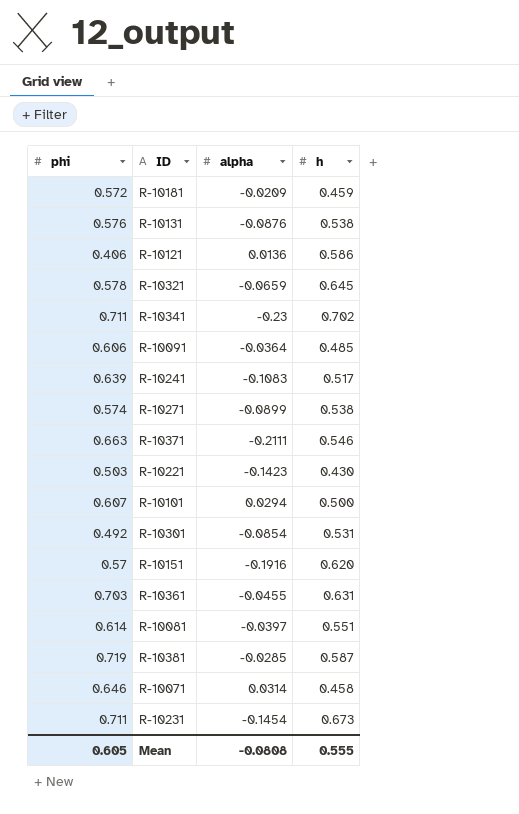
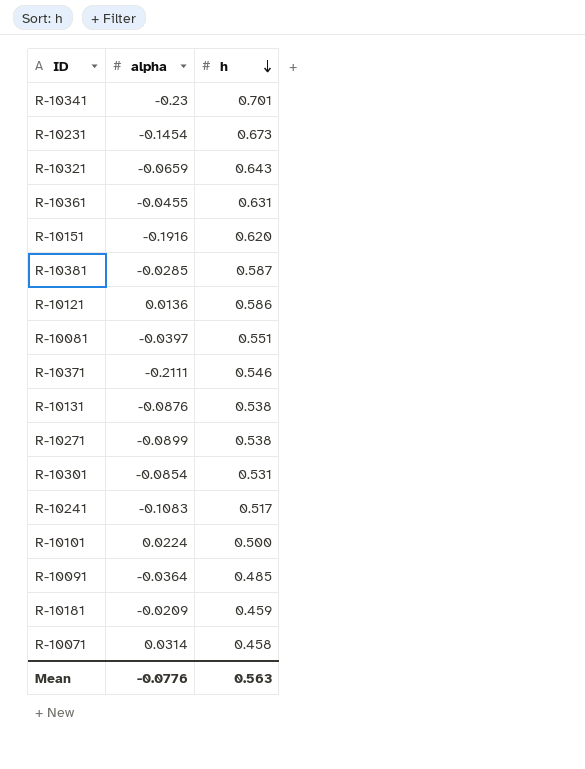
row order: none -> h descending
column phi | position: 1 -> none
row R-10221: 0.503 | -0.1423 | 0.430 -> none
R-10341 | h: 0.702 -> 0.701
R-10321 | h: 0.645 -> 0.643
R-10101 | alpha: 0.0294 -> 0.0224
Mean | alpha: -0.0808 -> -0.0776
Mean | h: 0.555 -> 0.563

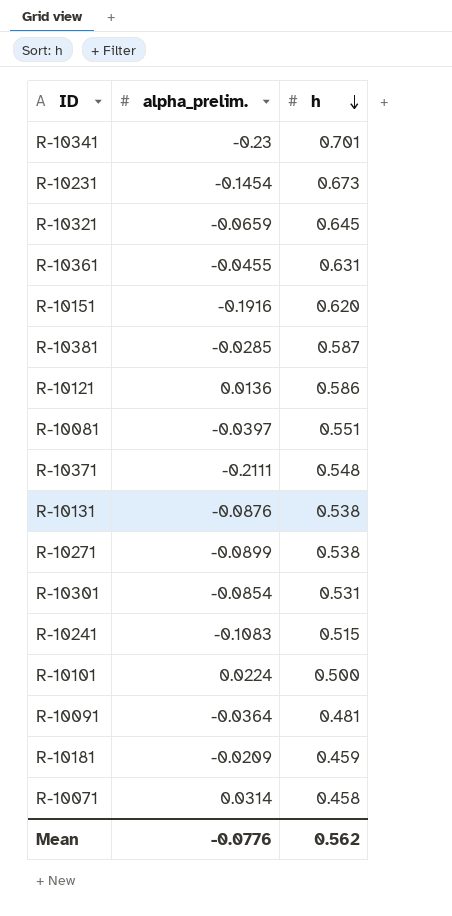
column name: alpha -> alpha_prelim.
R-10321 | h: 0.643 -> 0.645
R-10371 | h: 0.546 -> 0.548
R-10241 | h: 0.517 -> 0.515
R-10091 | h: 0.485 -> 0.481
Mean | h: 0.563 -> 0.562

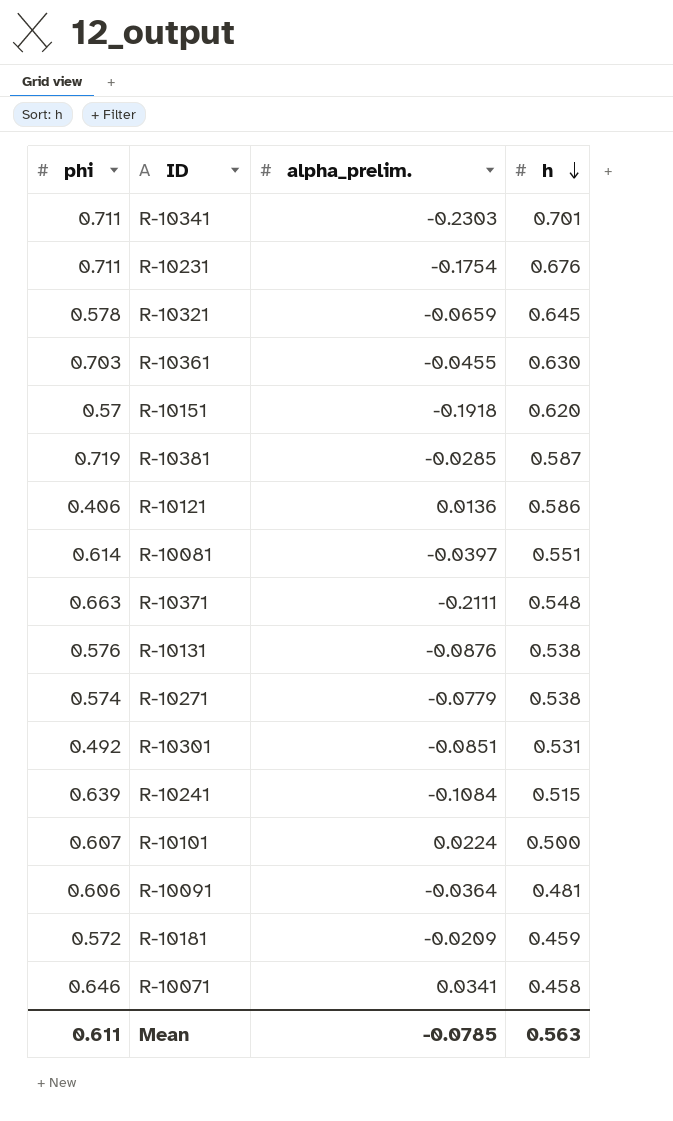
column phi | position: none -> 1
R-10341 | alpha_prelim.: -0.23 -> -0.2303
R-10231 | alpha_prelim.: -0.1454 -> -0.1754
R-10231 | h: 0.673 -> 0.676
R-10361 | h: 0.631 -> 0.630
R-10151 | alpha_prelim.: -0.1916 -> -0.1918
R-10271 | alpha_prelim.: -0.0899 -> -0.0779
R-10301 | alpha_prelim.: -0.0854 -> -0.0851
R-10241 | alpha_prelim.: -0.1083 -> -0.1084
R-10071 | alpha_prelim.: 0.0314 -> 0.0341
Mean | alpha_prelim.: -0.0776 -> -0.0785
Mean | h: 0.562 -> 0.563

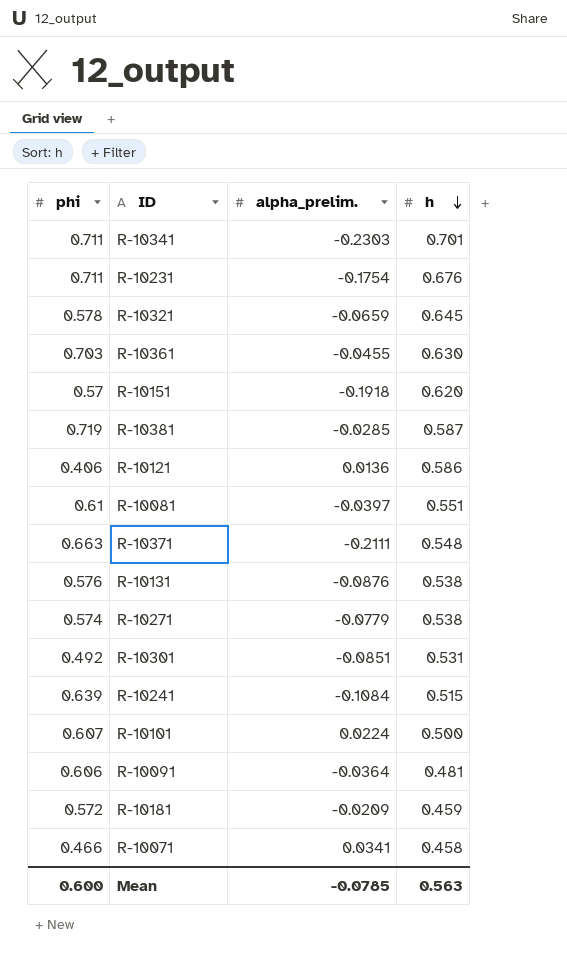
R-10081 | phi: 0.614 -> 0.61
R-10071 | phi: 0.646 -> 0.466
Mean | phi: 0.611 -> 0.600

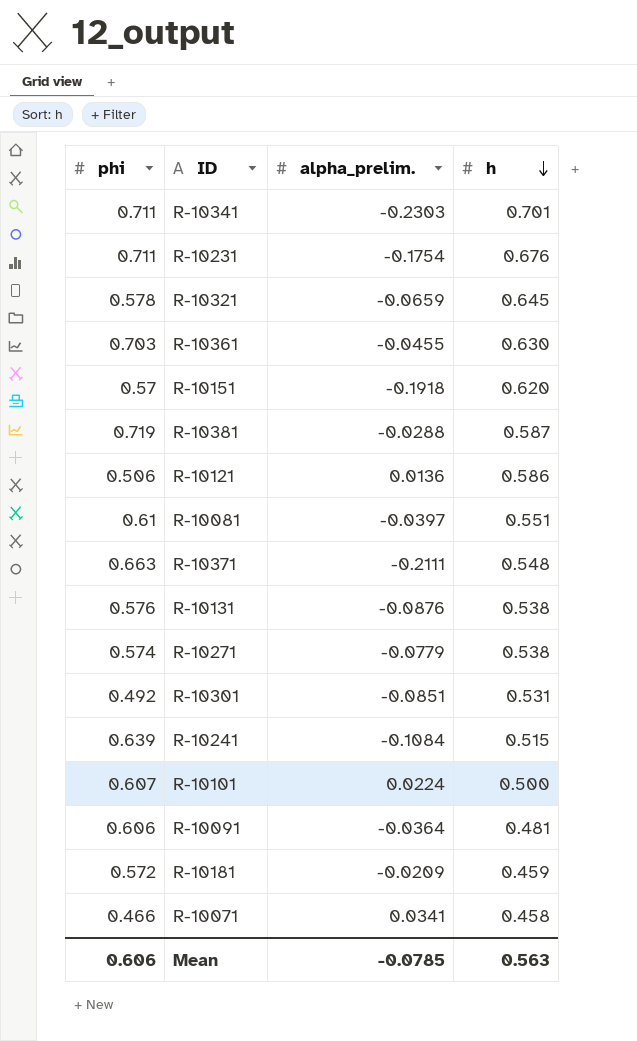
R-10381 | alpha_prelim.: -0.0285 -> -0.0288
R-10121 | phi: 0.406 -> 0.506
Mean | phi: 0.600 -> 0.606

